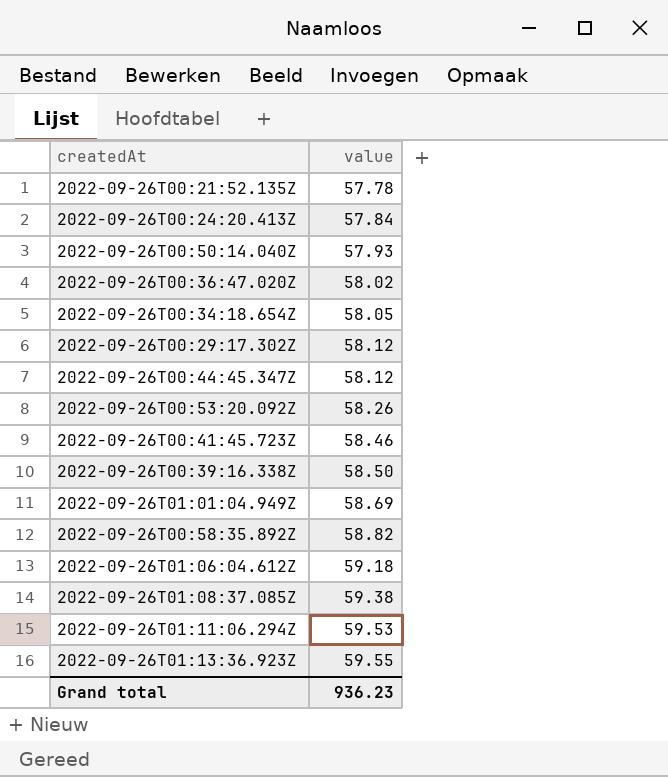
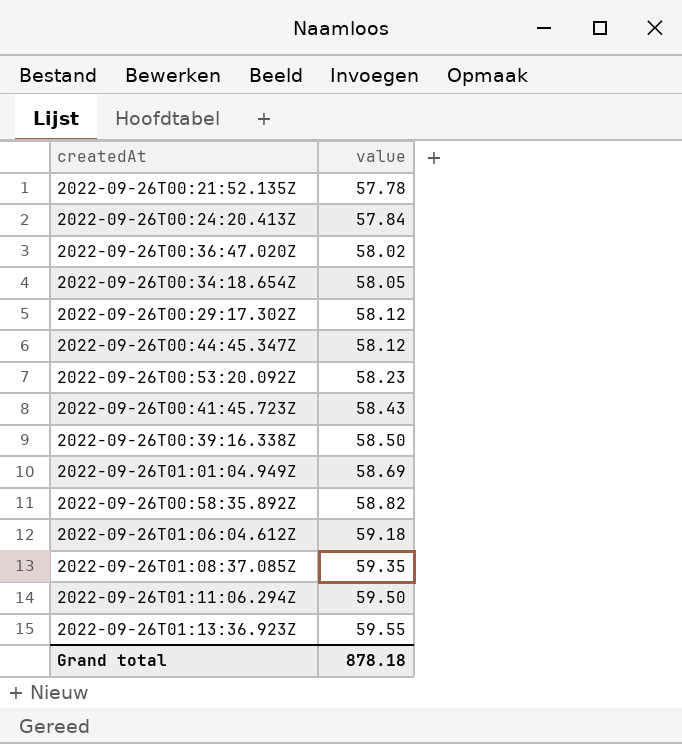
row 2022-09-26T00:50:14.040Z: 57.93 -> none
2022-09-26T00:53:20.092Z | value: 58.26 -> 58.23
2022-09-26T00:41:45.723Z | value: 58.46 -> 58.43
2022-09-26T01:08:37.085Z | value: 59.38 -> 59.35
2022-09-26T01:11:06.294Z | value: 59.53 -> 59.50
Grand total | value: 936.23 -> 878.18

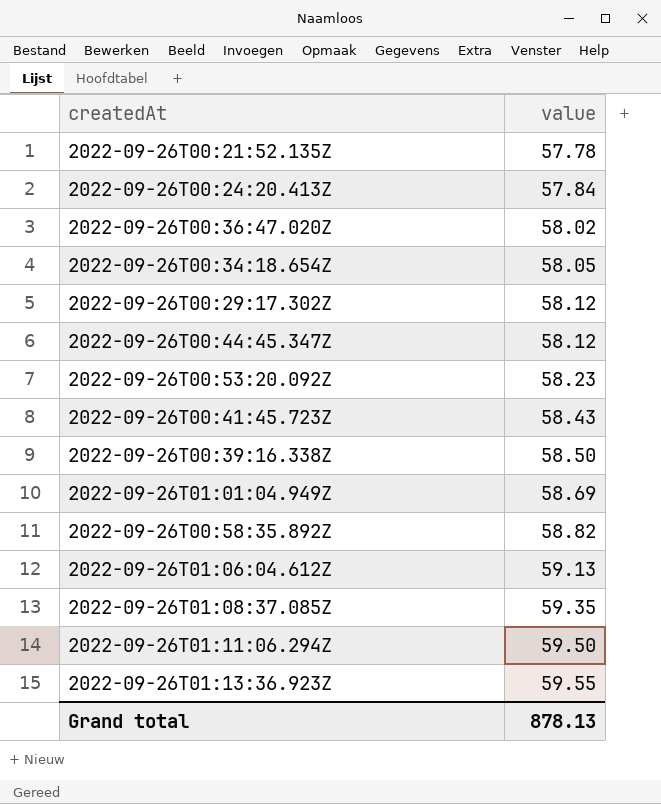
2022-09-26T01:06:04.612Z | value: 59.18 -> 59.13
Grand total | value: 878.18 -> 878.13

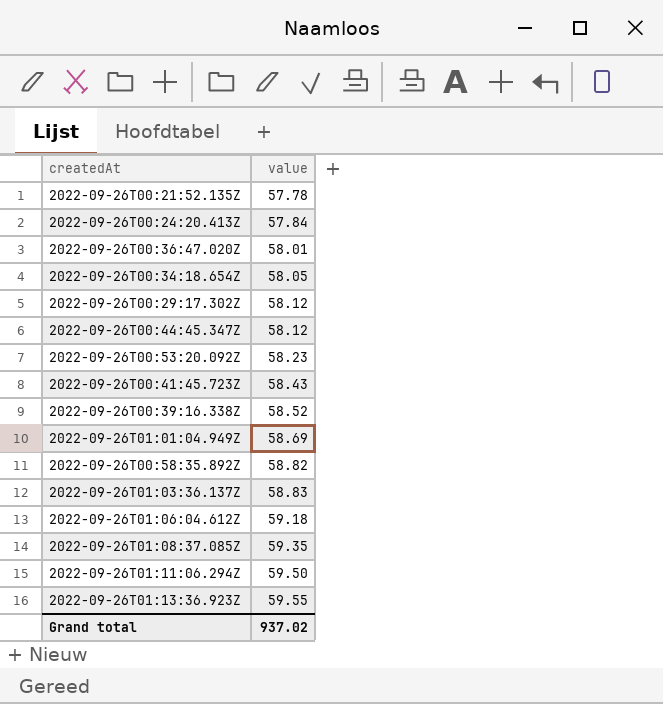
2022-09-26T00:36:47.020Z | value: 58.02 -> 58.01
2022-09-26T00:39:16.338Z | value: 58.50 -> 58.52
row 2022-09-26T01:03:36.137Z: none -> 58.83
2022-09-26T01:06:04.612Z | value: 59.13 -> 59.18
Grand total | value: 878.13 -> 937.02

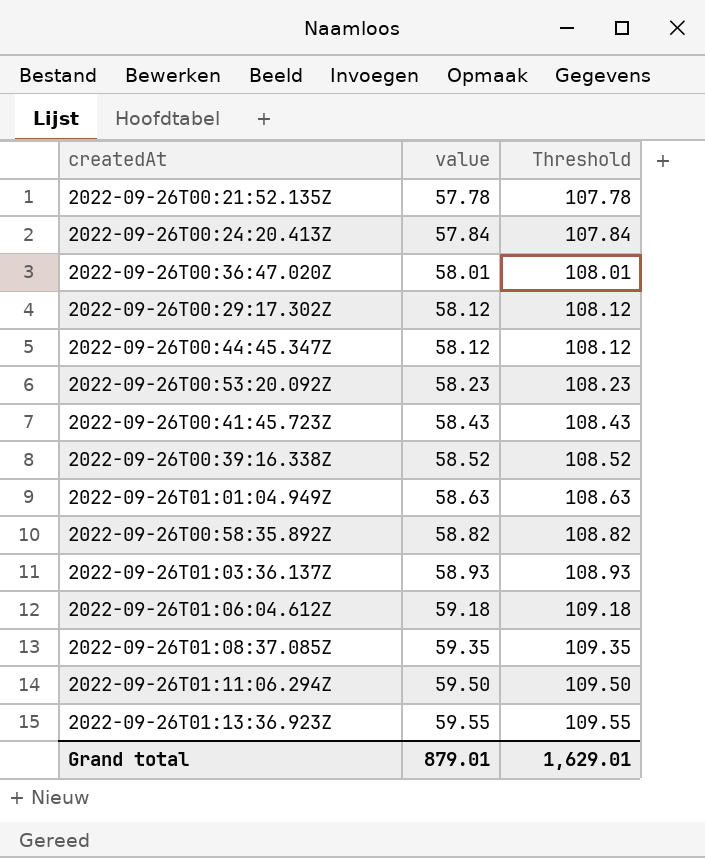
column Threshold | formula: none -> [value] + 50
row 2022-09-26T00:34:18.654Z: 58.05 -> none
2022-09-26T01:01:04.949Z | value: 58.69 -> 58.63
2022-09-26T01:03:36.137Z | value: 58.83 -> 58.93
Grand total | value: 937.02 -> 879.01

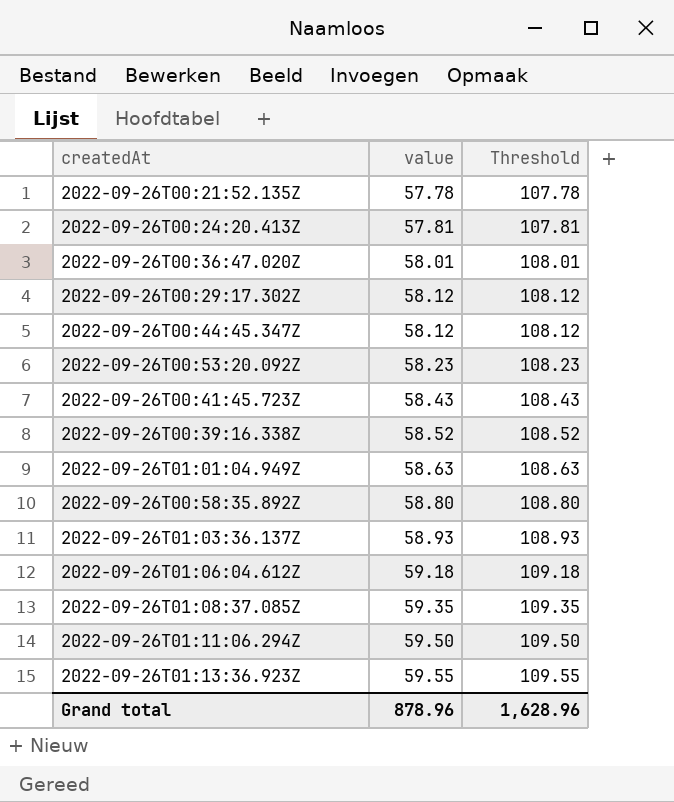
2022-09-26T00:24:20.413Z | value: 57.84 -> 57.81
2022-09-26T00:24:20.413Z | Threshold: 107.84 -> 107.81
2022-09-26T00:58:35.892Z | value: 58.82 -> 58.80
2022-09-26T00:58:35.892Z | Threshold: 108.82 -> 108.80
Grand total | value: 879.01 -> 878.96
Grand total | Threshold: 1,629.01 -> 1,628.96

